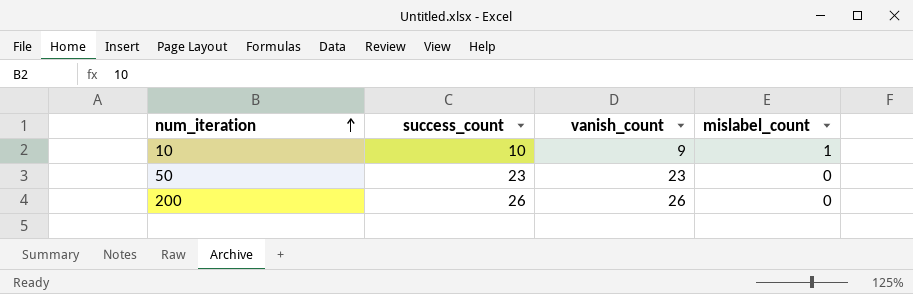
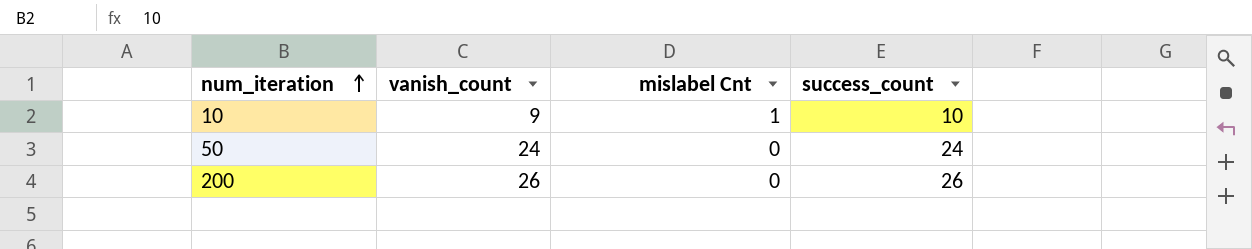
column name: mislabel_count -> mislabel Cnt
column success_count | position: 2 -> 4
50 | vanish_count: 23 -> 24
50 | success_count: 23 -> 24

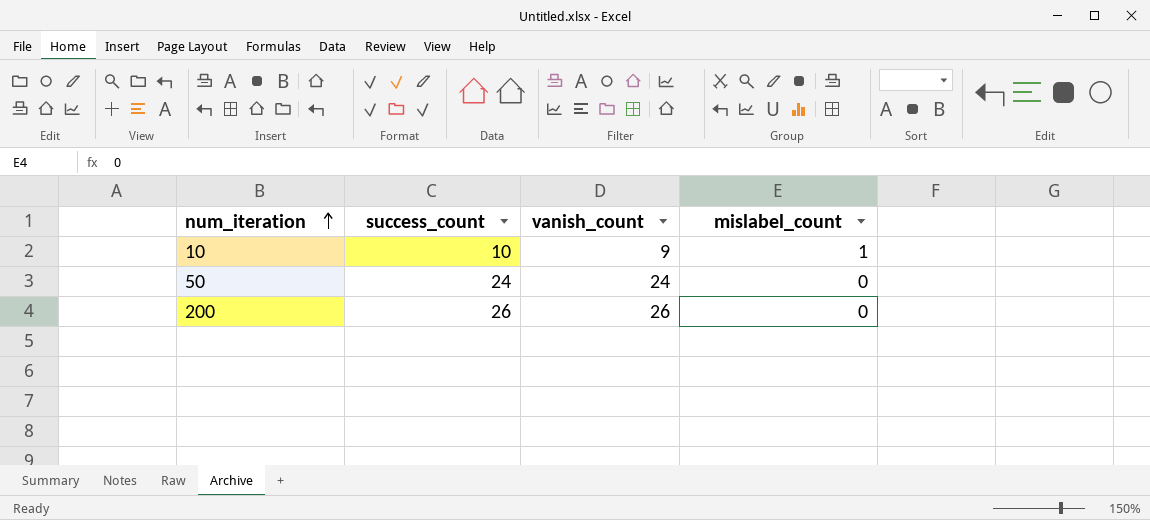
column success_count | position: 4 -> 2
column name: mislabel Cnt -> mislabel_count

